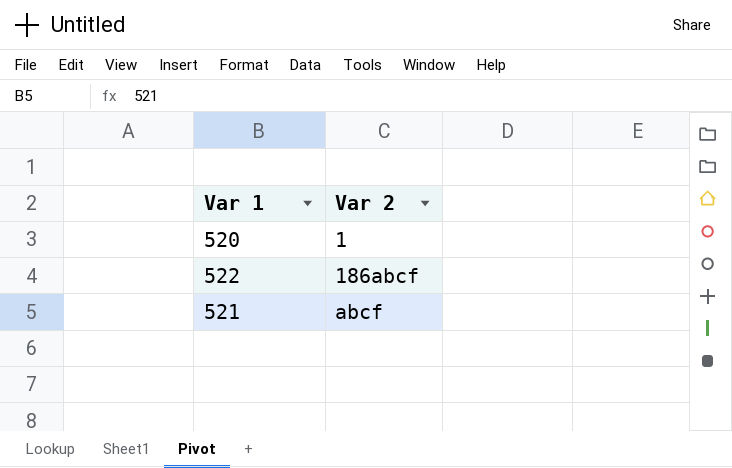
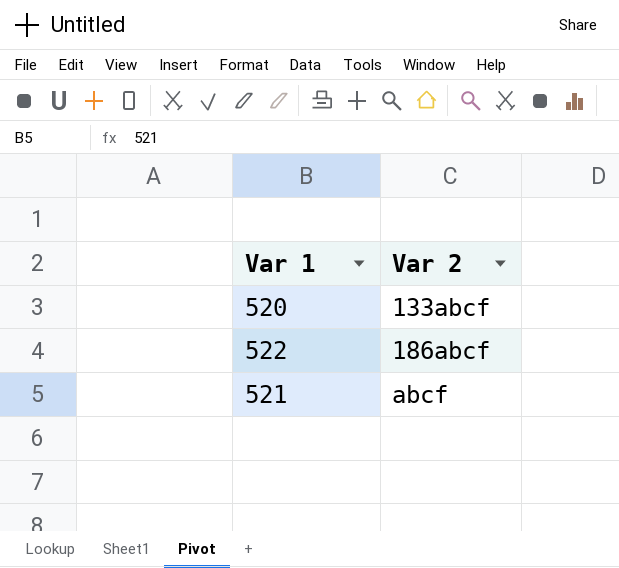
520 | Var 2: 1 -> 133abcf

